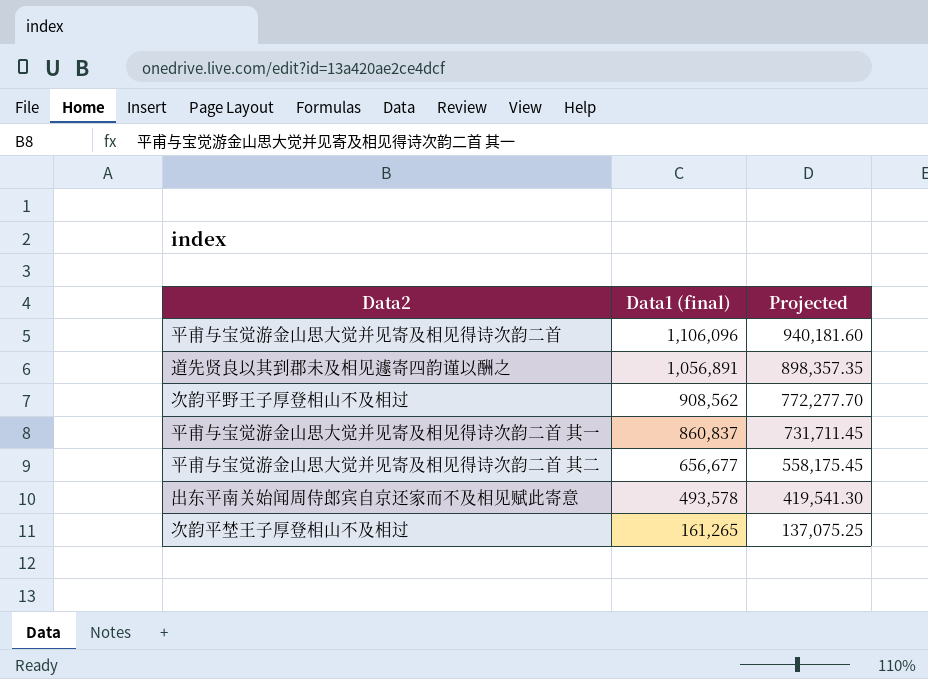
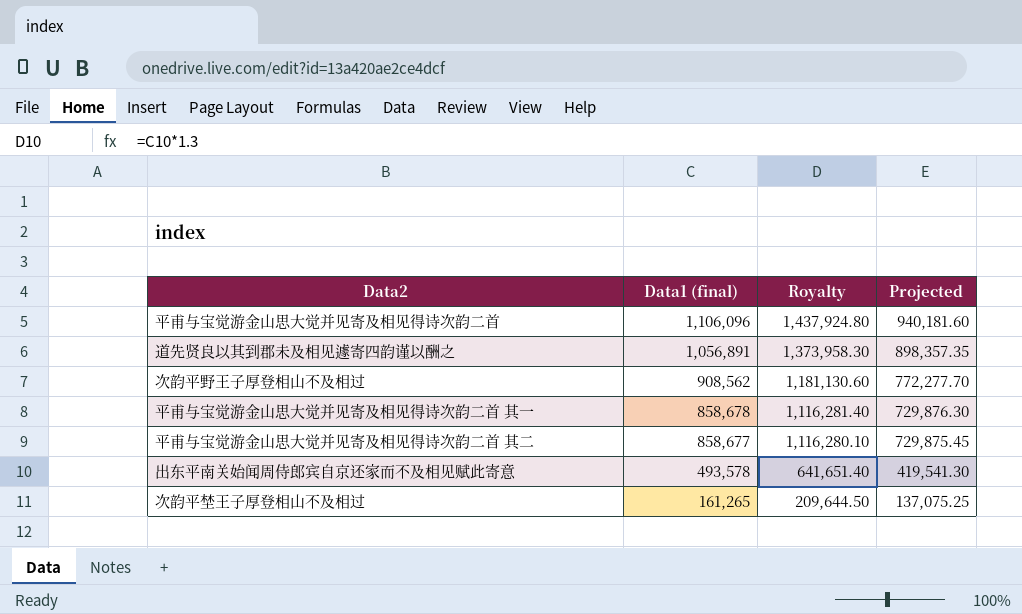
column Royalty | formula: none -> [Data1 (final)] * 1.3
平甫与宝觉游金山思大觉并见寄及相见得诗次韵二首 其一 | Data1 (final): 860,837 -> 858,678
平甫与宝觉游金山思大觉并见寄及相见得诗次韵二首 其一 | Projected: 731,711.45 -> 729,876.30
平甫与宝觉游金山思大觉并见寄及相见得诗次韵二首 其二 | Data1 (final): 656,677 -> 858,677
平甫与宝觉游金山思大觉并见寄及相见得诗次韵二首 其二 | Projected: 558,175.45 -> 729,875.45

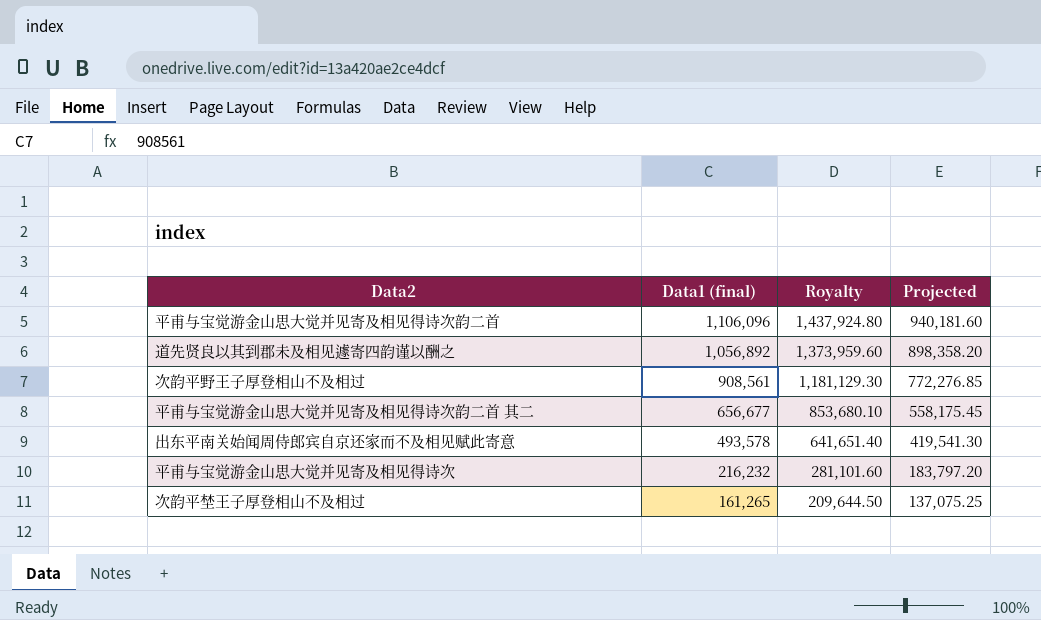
row 平甫与宝觉游金山思大觉并见寄及相见得诗次韵二首 其一: 858,678 | 1,116,281.40 | 729,876.30 -> none
道先贤良以其到郡未及相见遽寄四韵谨以酬之 | Data1 (final): 1,056,891 -> 1,056,892
道先贤良以其到郡未及相见遽寄四韵谨以酬之 | Royalty: 1,373,958.30 -> 1,373,959.60
道先贤良以其到郡未及相见遽寄四韵谨以酬之 | Projected: 898,357.35 -> 898,358.20
次韵平野王子厚登相山不及相过 | Data1 (final): 908,562 -> 908,561
次韵平野王子厚登相山不及相过 | Royalty: 1,181,130.60 -> 1,181,129.30
次韵平野王子厚登相山不及相过 | Projected: 772,277.70 -> 772,276.85
平甫与宝觉游金山思大觉并见寄及相见得诗次韵二首 其二 | Data1 (final): 858,677 -> 656,677
平甫与宝觉游金山思大觉并见寄及相见得诗次韵二首 其二 | Royalty: 1,116,280.10 -> 853,680.10
平甫与宝觉游金山思大觉并见寄及相见得诗次韵二首 其二 | Projected: 729,875.45 -> 558,175.45
row 平甫与宝觉游金山思大觉并见寄及相见得诗次: none -> 216,232 | 281,101.60 | 183,797.20

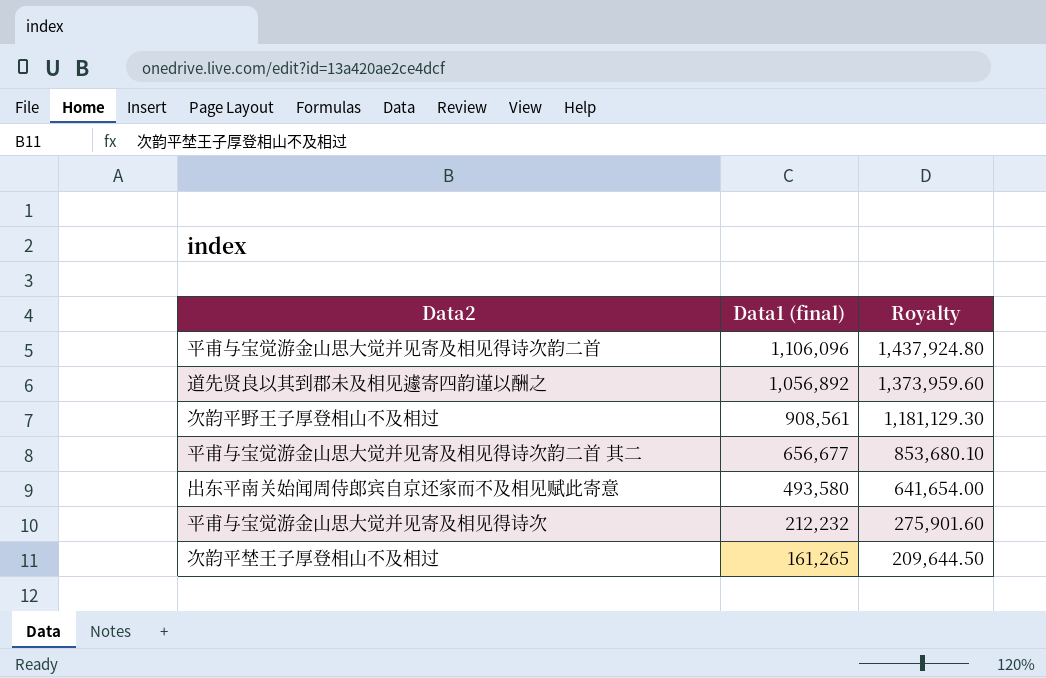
column Projected | formula: [Data1 (final)] * 0.85 -> none
出东平南关始闻周侍郎宾自京还家而不及相见赋此寄意 | Data1 (final): 493,578 -> 493,580
出东平南关始闻周侍郎宾自京还家而不及相见赋此寄意 | Royalty: 641,651.40 -> 641,654.00
平甫与宝觉游金山思大觉并见寄及相见得诗次 | Data1 (final): 216,232 -> 212,232
平甫与宝觉游金山思大觉并见寄及相见得诗次 | Royalty: 281,101.60 -> 275,901.60

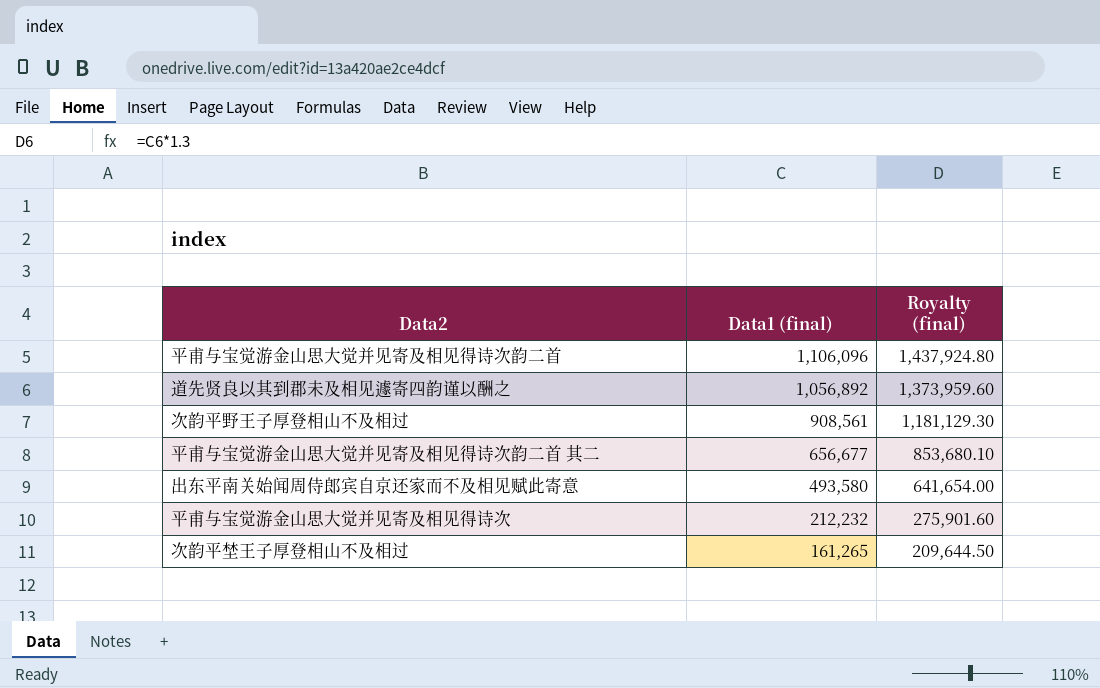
column name: Royalty -> Royalty (final)

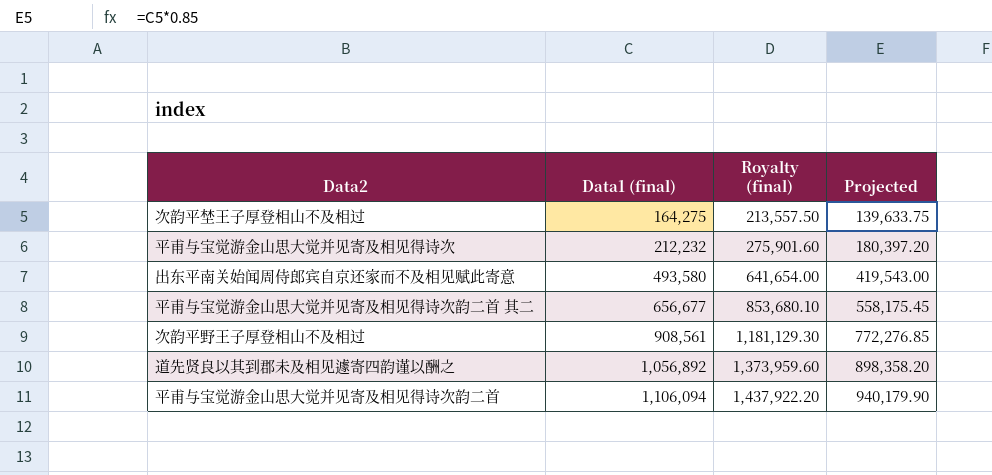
row order: Data1 (final) descending -> Data1 (final) ascending
column Projected | formula: none -> [Data1 (final)] * 0.85
次韵平埜王子厚登相山不及相过 | Data1 (final): 161,265 -> 164,275
次韵平埜王子厚登相山不及相过 | Royalty (final): 209,644.50 -> 213,557.50
平甫与宝觉游金山思大觉并见寄及相见得诗次韵二首 | Data1 (final): 1,106,096 -> 1,106,094
平甫与宝觉游金山思大觉并见寄及相见得诗次韵二首 | Royalty (final): 1,437,924.80 -> 1,437,922.20

